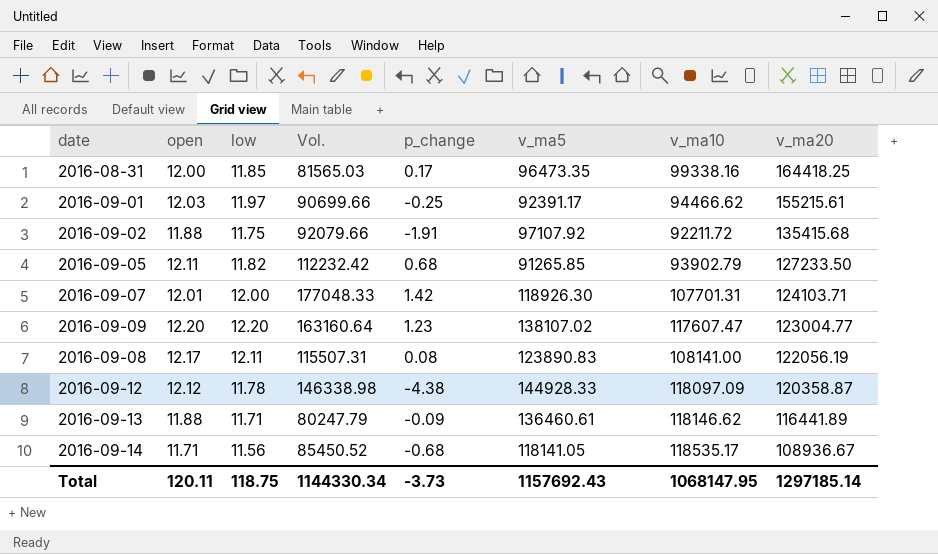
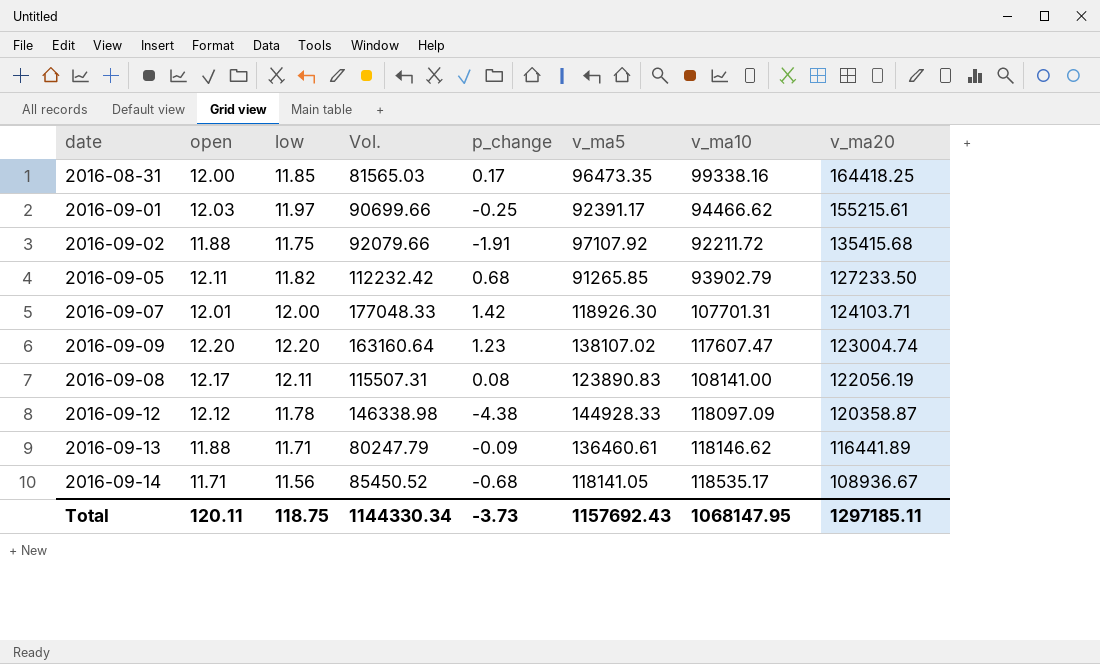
2016-09-09 | v_ma20: 123004.77 -> 123004.74
Total | v_ma20: 1297185.14 -> 1297185.11

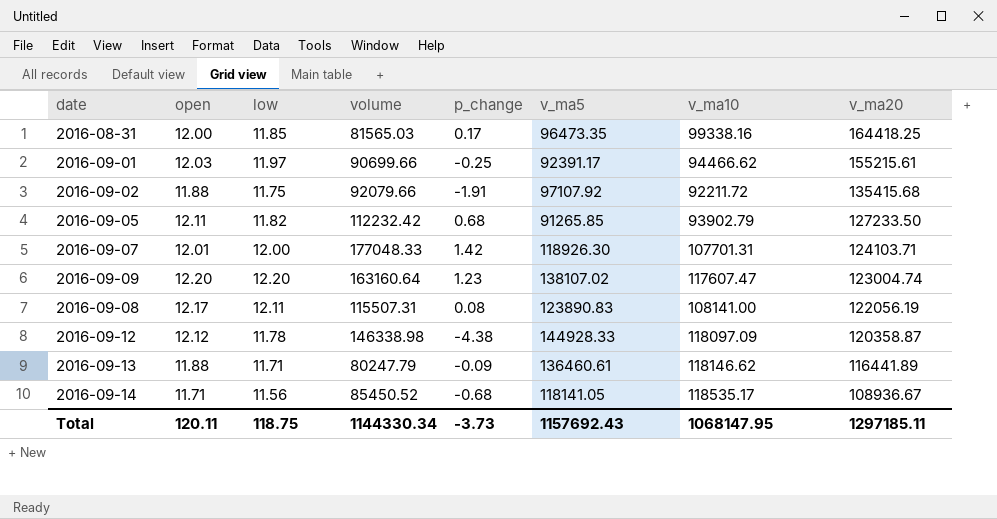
column name: Vol. -> volume

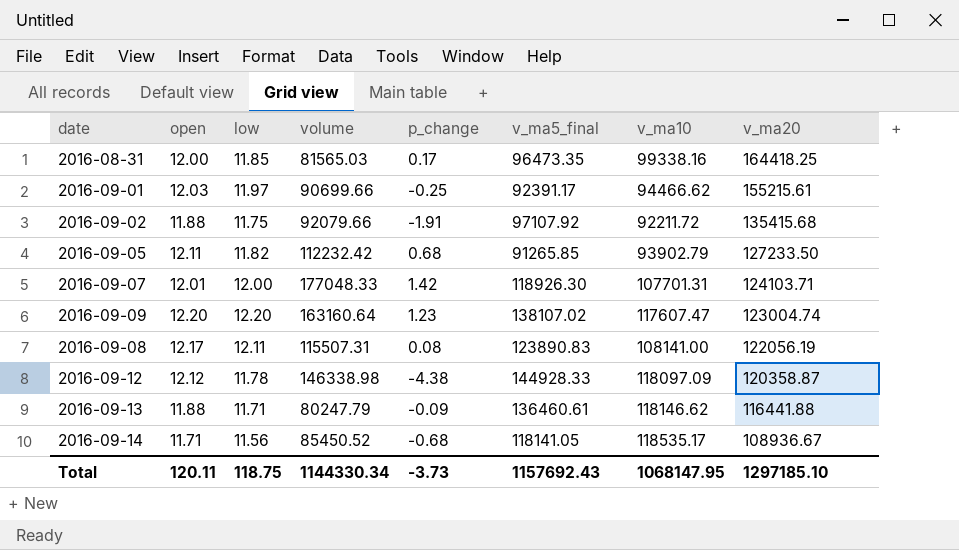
column name: v_ma5 -> v_ma5_final
2016-09-13 | v_ma20: 116441.89 -> 116441.88
Total | v_ma20: 1297185.11 -> 1297185.10

